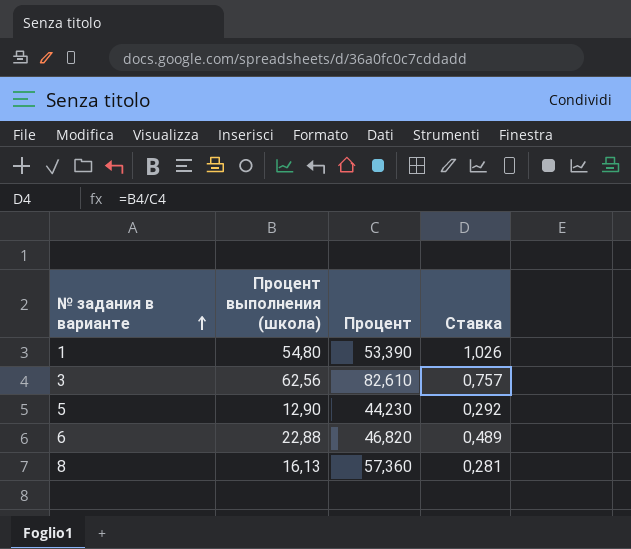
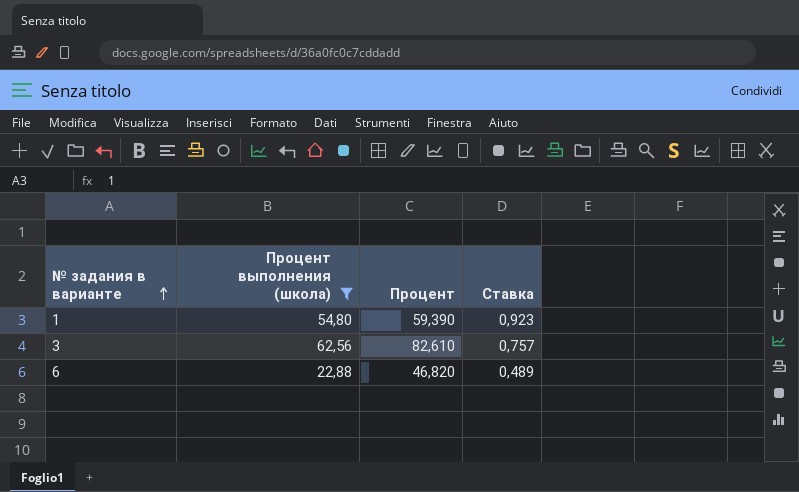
filter: none -> Процент выполнения (школа) >= 22,88
1 | Процент: 53,390 -> 59,390
1 | Ставка: 1,026 -> 0,923

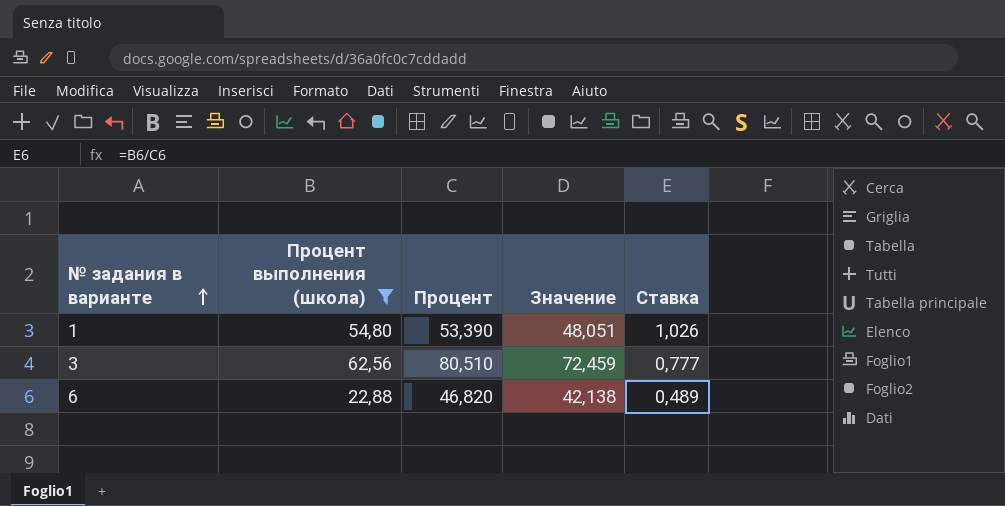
column Значение | formula: none -> [Процент] * 0,9
1 | Процент: 59,390 -> 53,390
1 | Ставка: 0,923 -> 1,026
3 | Процент: 82,610 -> 80,510
3 | Ставка: 0,757 -> 0,777

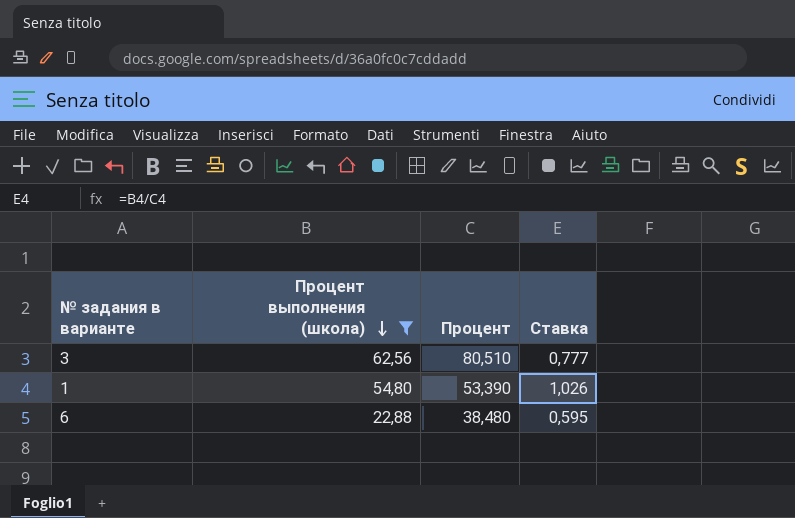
row order: № задания в варианте ascending -> Процент выполнения (школа) descending
column Значение | formula: [Процент] * 0,9 -> none
6 | Процент: 46,820 -> 38,480
6 | Ставка: 0,489 -> 0,595

